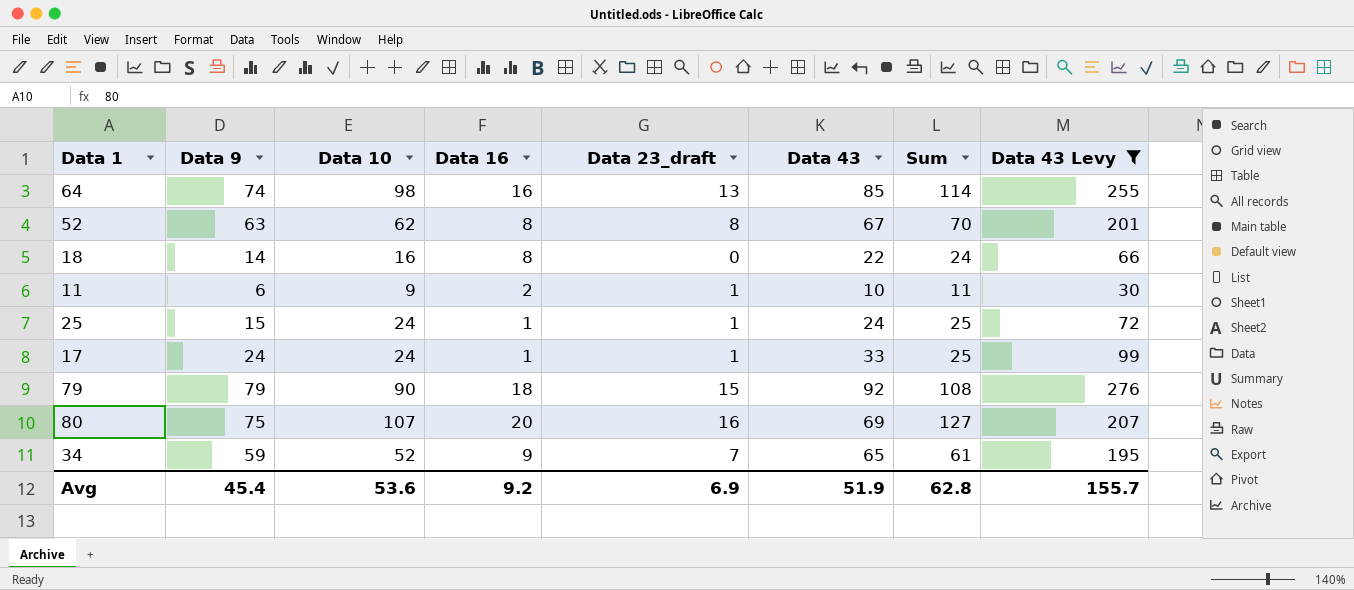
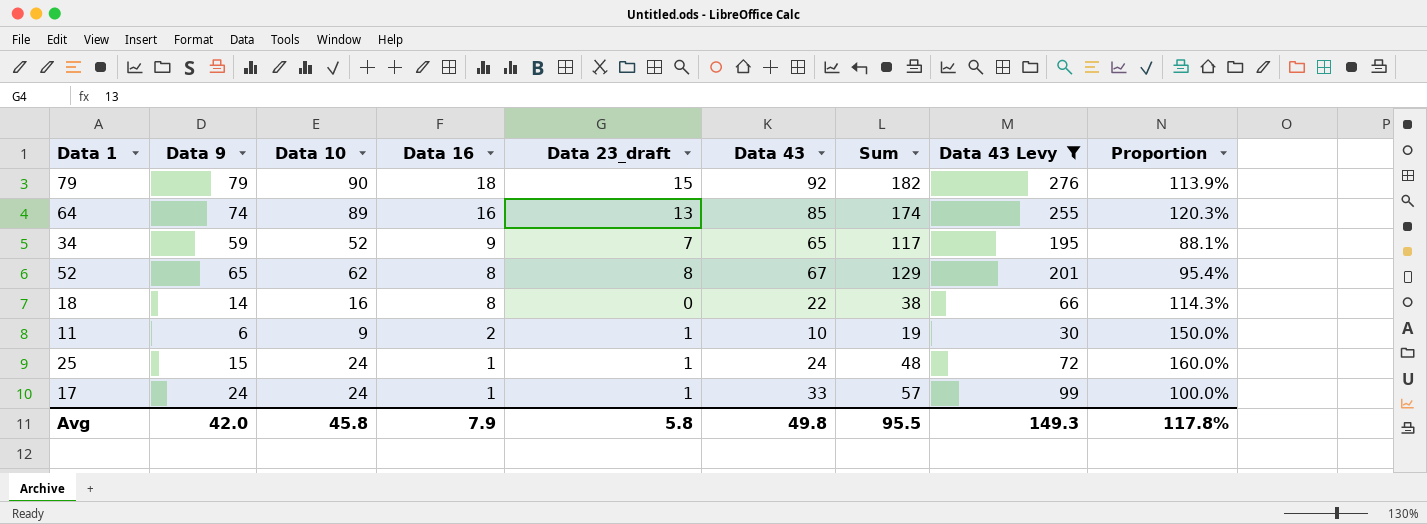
row order: none -> Data 16 descending
column Sum | formula: [Data 10] + [Data 16] -> [Data 10] + [Data 43]
column Proportion | formula: none -> [Data 10] / [Data 9]
row 80: 75 | 107 | 20 | 16 | 69 | 127 | 207 -> none
64 | Data 10: 98 -> 89
52 | Data 9: 63 -> 65
Avg | Data 9: 45.4 -> 42.0
Avg | Data 10: 53.6 -> 45.8
Avg | Data 16: 9.2 -> 7.9
Avg | Data 23_draft: 6.9 -> 5.8
Avg | Data 43: 51.9 -> 49.8
Avg | Sum: 62.8 -> 95.5
Avg | Data 43 Levy: 155.7 -> 149.3

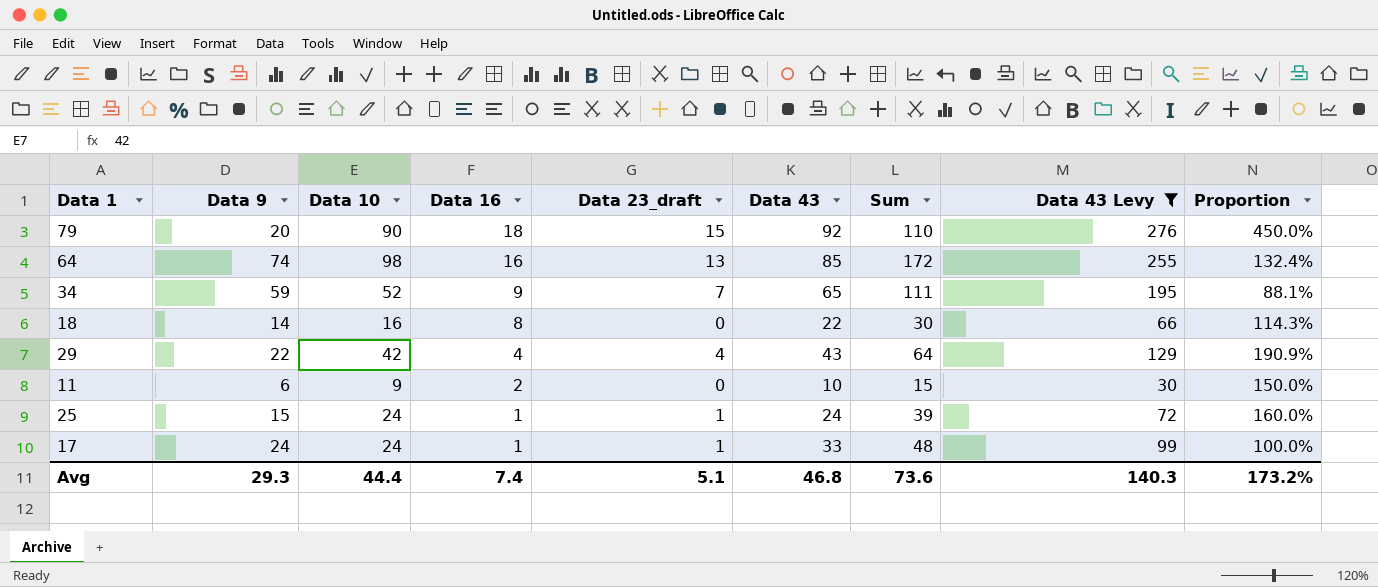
column Sum | formula: [Data 10] + [Data 43] -> [Data 9] + [Data 10]
row 52: 65 | 62 | 8 | 8 | 67 | 129 | 201 | 95.4% -> none
79 | Data 9: 79 -> 20
79 | Proportion: 113.9% -> 450.0%
64 | Data 10: 89 -> 98
64 | Proportion: 120.3% -> 132.4%
row 29: none -> 22 | 42 | 4 | 4 | 43 | 64 | 129 | 190.9%
11 | Data 23_draft: 1 -> 0
Avg | Data 9: 42.0 -> 29.3
Avg | Data 10: 45.8 -> 44.4
Avg | Data 16: 7.9 -> 7.4
Avg | Data 23_draft: 5.8 -> 5.1
Avg | Data 43: 49.8 -> 46.8
Avg | Sum: 95.5 -> 73.6
Avg | Data 43 Levy: 149.3 -> 140.3
Avg | Proportion: 117.8% -> 173.2%

